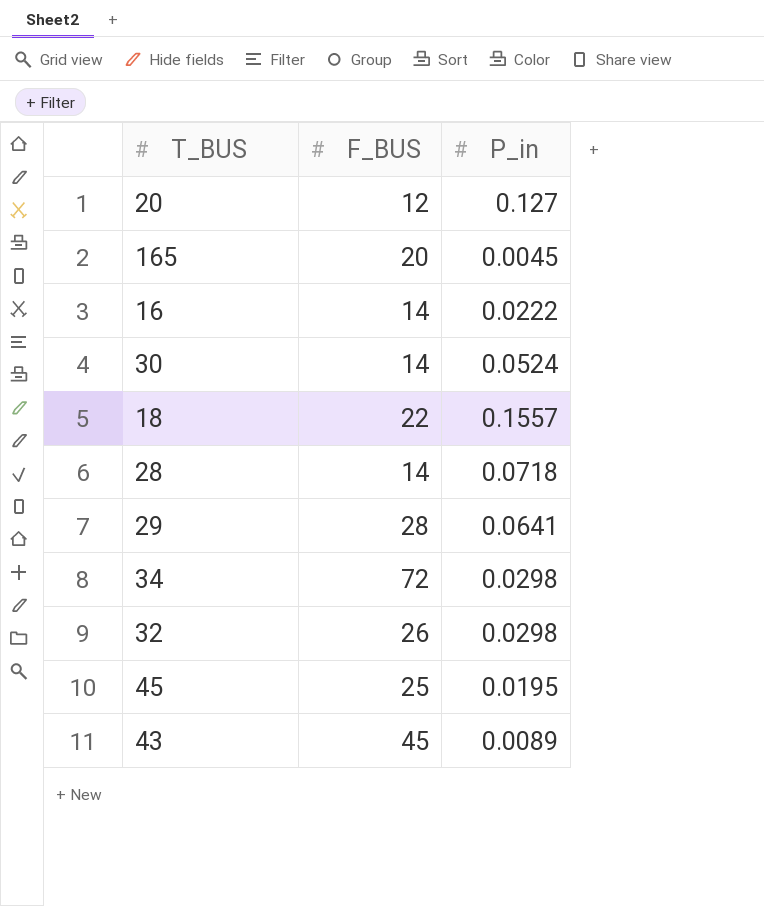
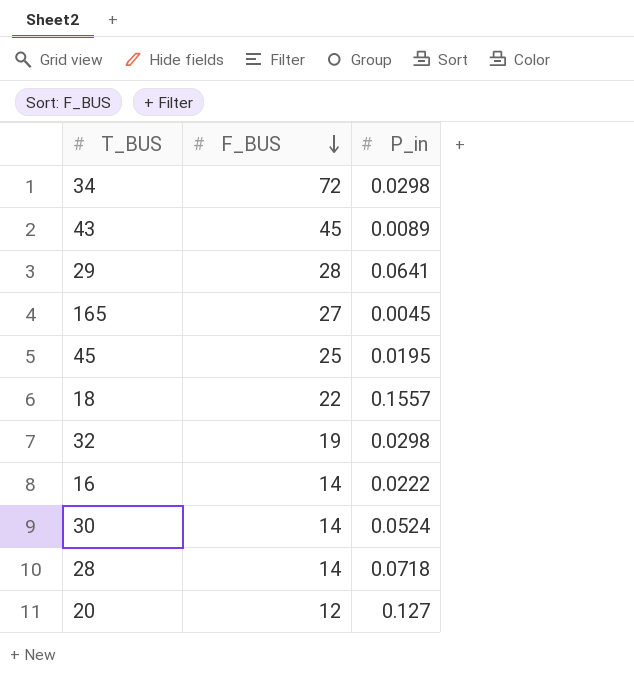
row order: none -> F_BUS descending
165 | F_BUS: 20 -> 27
32 | F_BUS: 26 -> 19

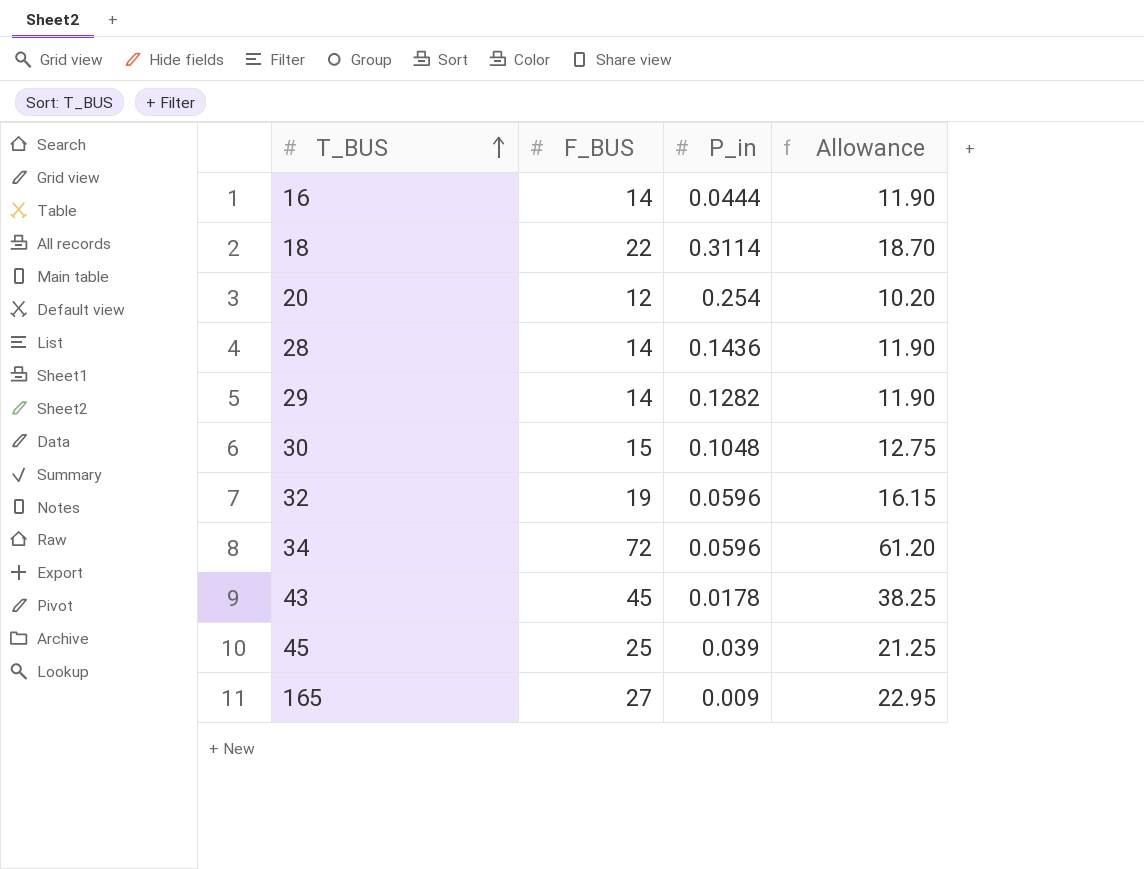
row order: F_BUS descending -> T_BUS ascending
column Allowance | formula: none -> [F_BUS] * 0.85
16 | P_in: 0.0222 -> 0.0444
18 | P_in: 0.1557 -> 0.3114
20 | P_in: 0.127 -> 0.254
28 | P_in: 0.0718 -> 0.1436
29 | F_BUS: 28 -> 14
29 | P_in: 0.0641 -> 0.1282
30 | F_BUS: 14 -> 15
30 | P_in: 0.0524 -> 0.1048
32 | P_in: 0.0298 -> 0.0596
34 | P_in: 0.0298 -> 0.0596
43 | P_in: 0.0089 -> 0.0178
45 | P_in: 0.0195 -> 0.039
165 | P_in: 0.0045 -> 0.009

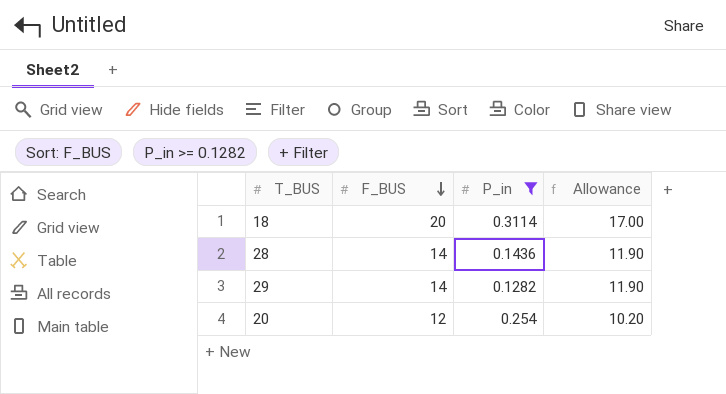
filter: none -> P_in >= 0.1282
row order: T_BUS ascending -> F_BUS descending
18 | F_BUS: 22 -> 20
18 | Allowance: 18.70 -> 17.00

